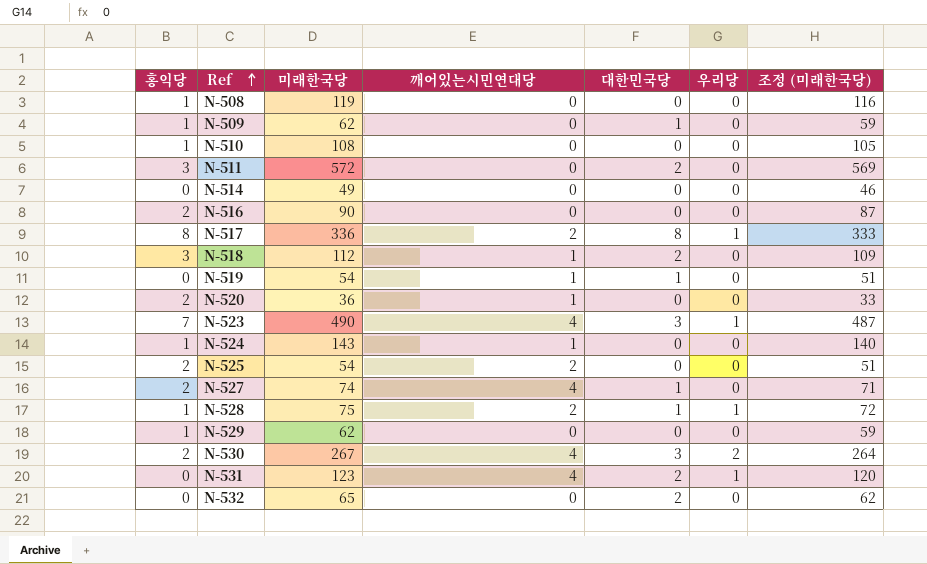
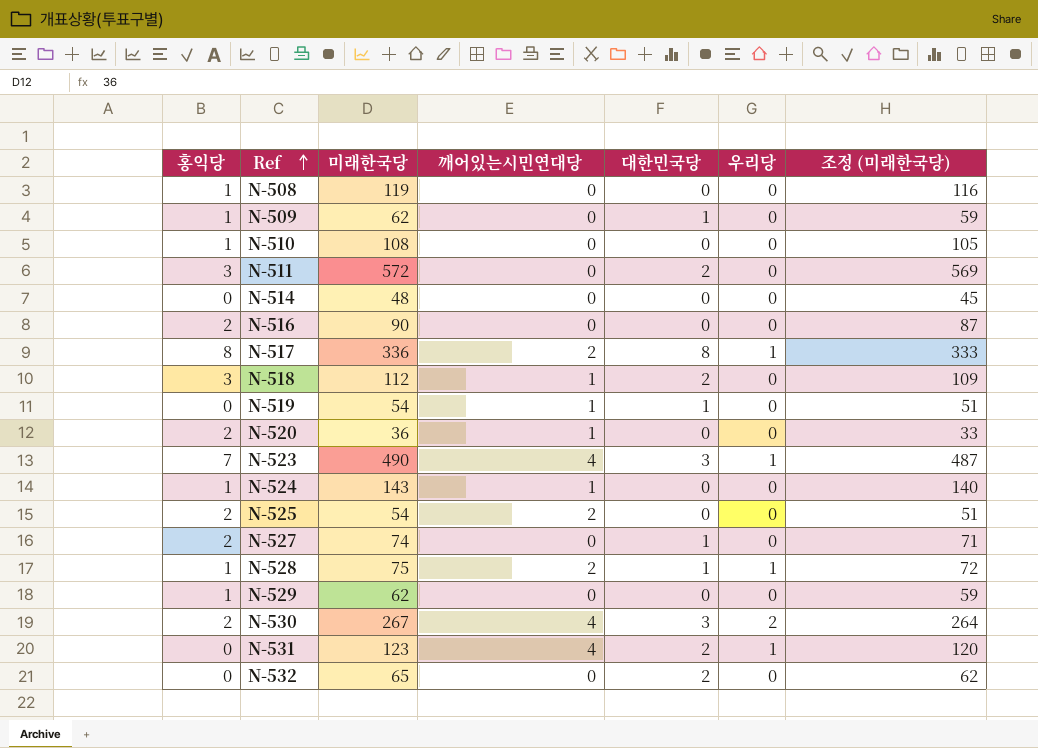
N-514 | 미래한국당: 49 -> 48
N-514 | 조정 (미래한국당): 46 -> 45
N-527 | 깨어있는시민연대당: 4 -> 0

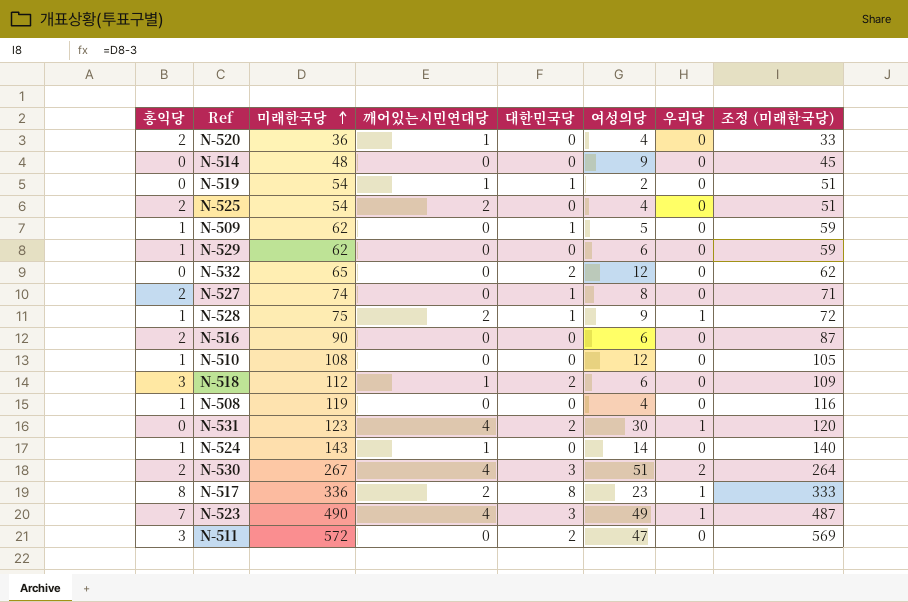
row order: Ref ascending -> 미래한국당 ascending
column 여성의당 | position: none -> 6

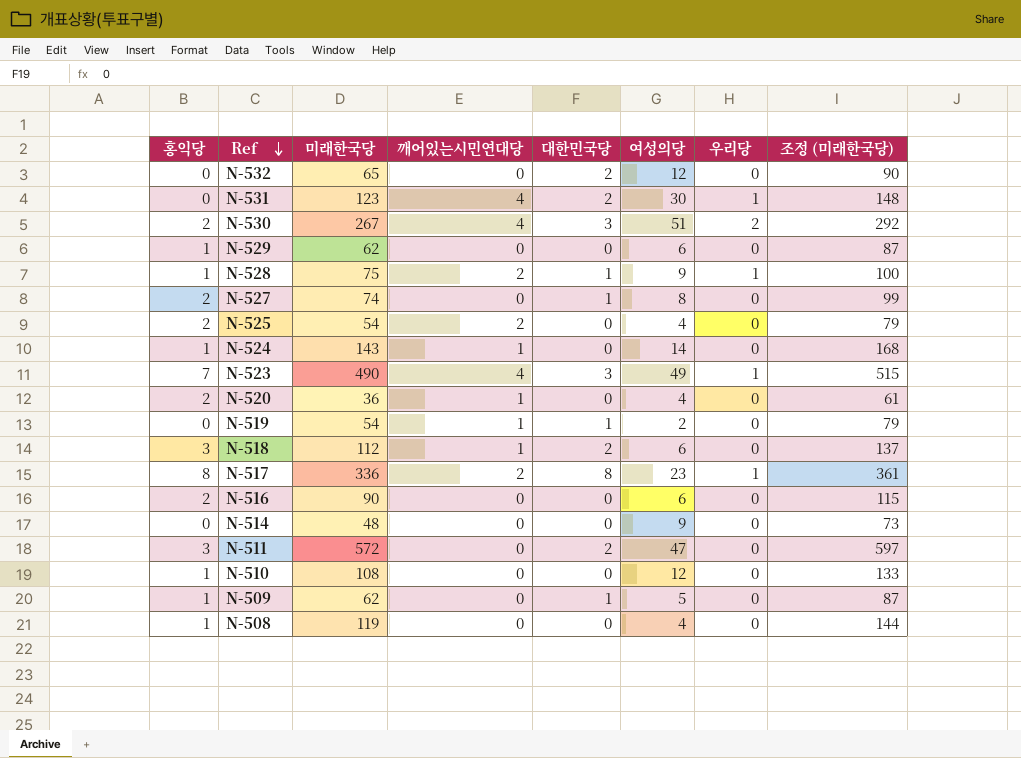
row order: 미래한국당 ascending -> Ref descending
column 조정 (미래한국당) | formula: [미래한국당] - 3 -> [미래한국당] + 25

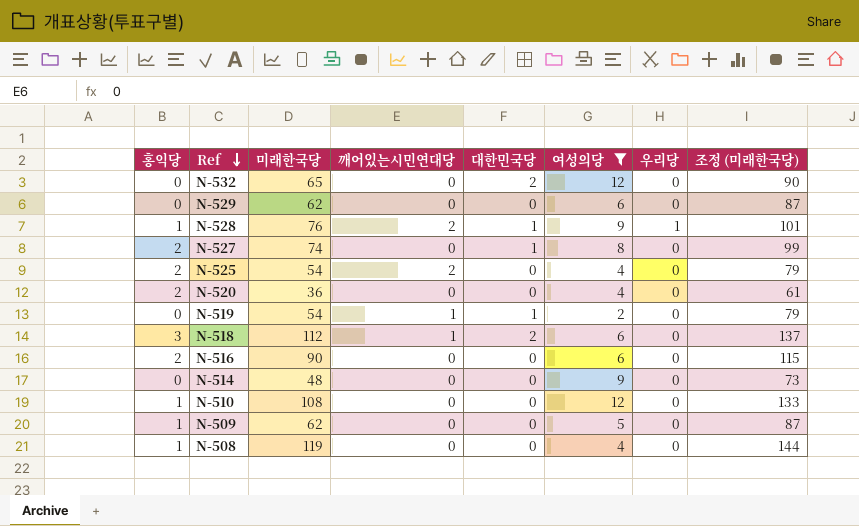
filter: none -> 여성의당 <= 12
N-529 | 홍익당: 1 -> 0
N-528 | 미래한국당: 75 -> 76
N-528 | 조정 (미래한국당): 100 -> 101
N-520 | 깨어있는시민연대당: 1 -> 0
N-509 | 대한민국당: 1 -> 0

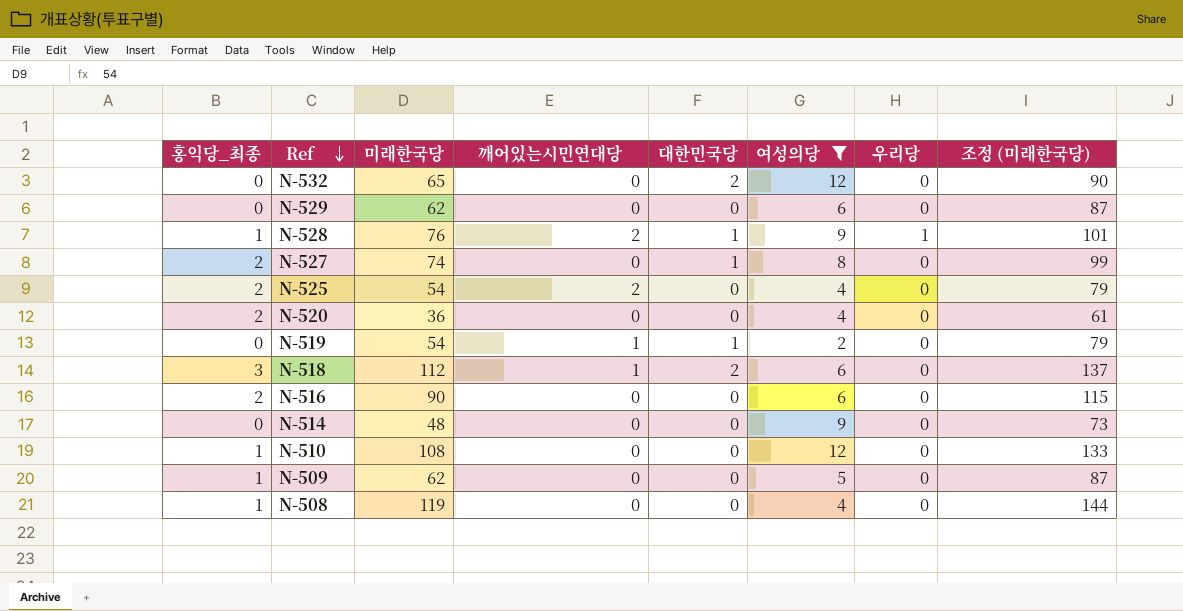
column name: 홍익당 -> 홍익당_최종

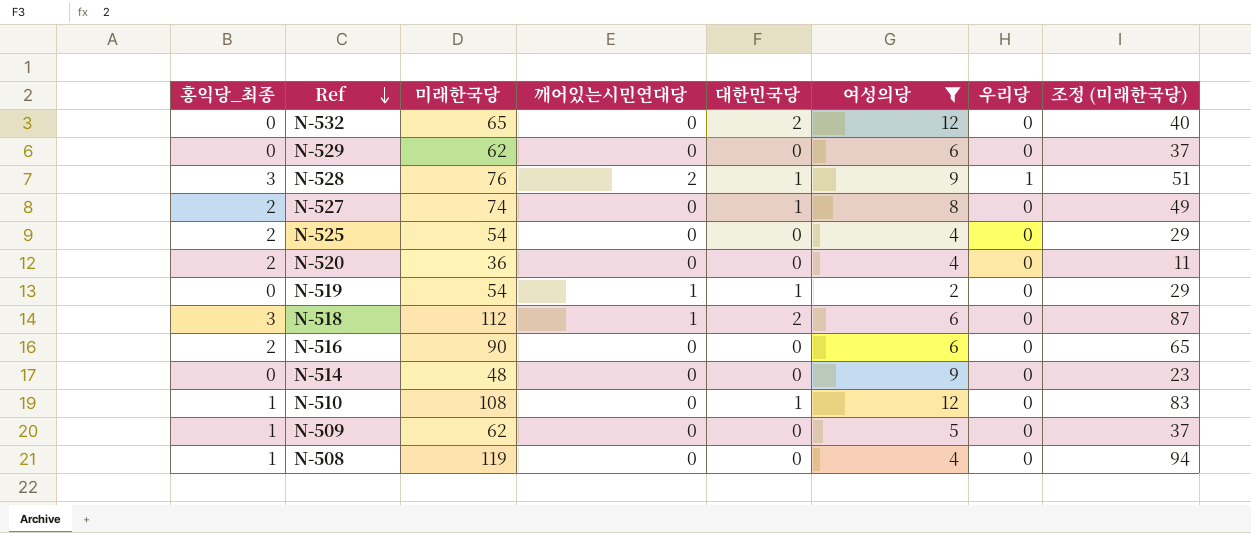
column 조정 (미래한국당) | formula: [미래한국당] + 25 -> [미래한국당] - 25
N-528 | 홍익당_최종: 1 -> 3
N-525 | 깨어있는시민연대당: 2 -> 0
N-510 | 대한민국당: 0 -> 1

